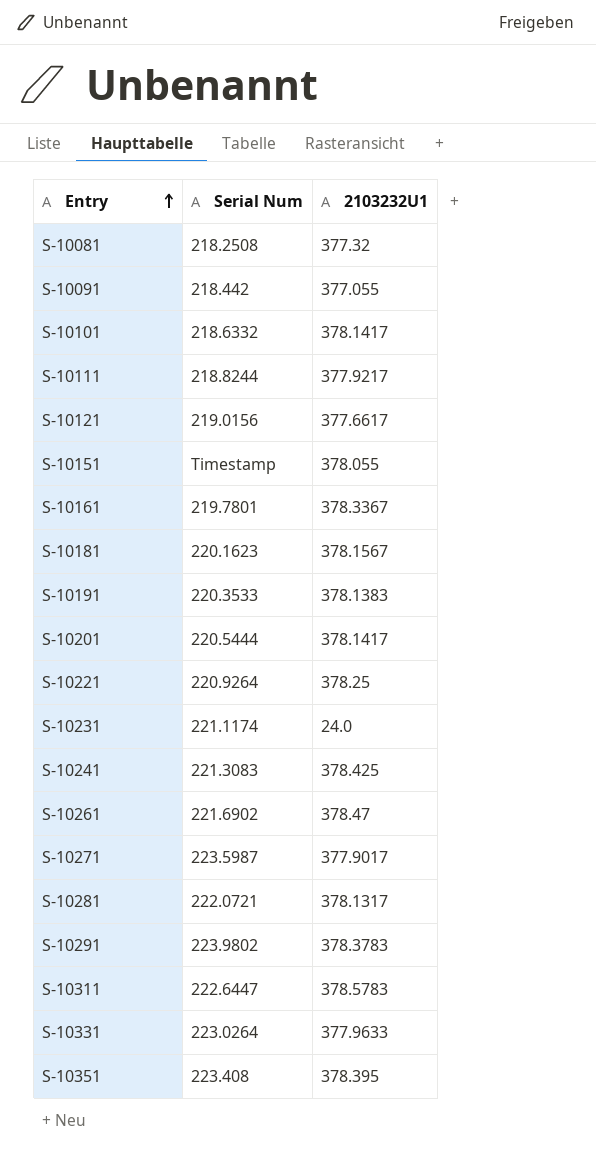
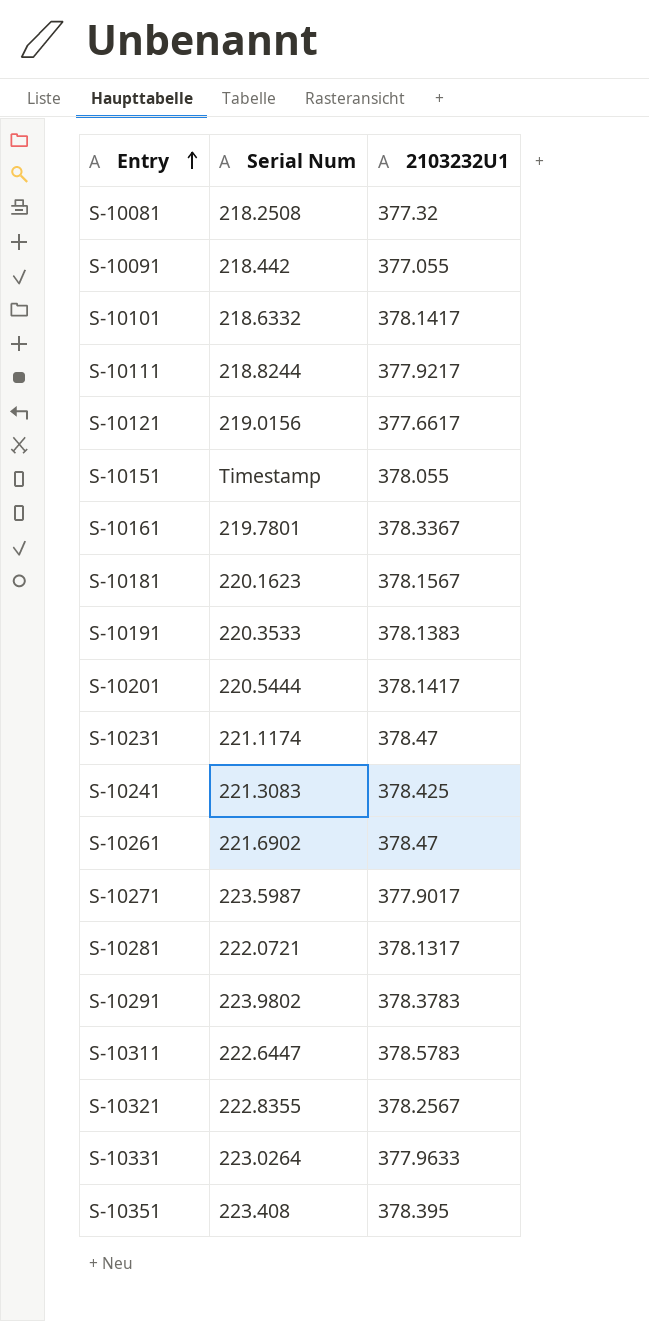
row S-10221: 220.9264 | 378.25 -> none
S-10231 | 2103232U1: 24.0 -> 378.47
row S-10321: none -> 222.8355 | 378.2567

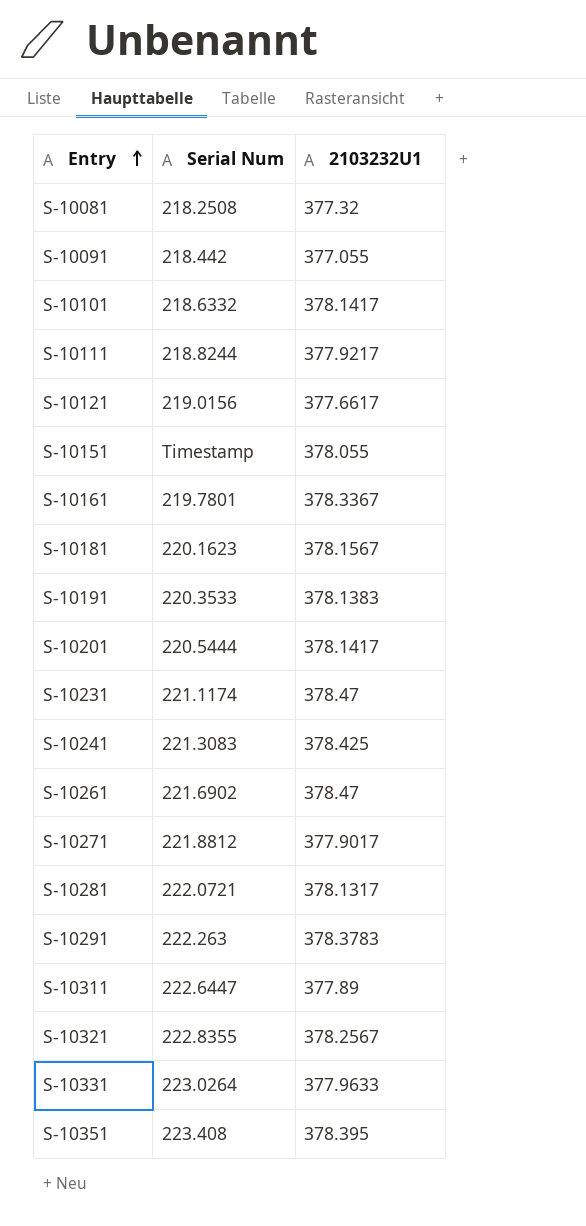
S-10271 | Serial Num: 223.5987 -> 221.8812
S-10291 | Serial Num: 223.9802 -> 222.263
S-10311 | 2103232U1: 378.5783 -> 377.89

